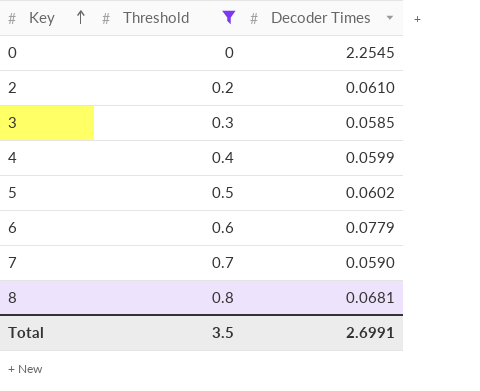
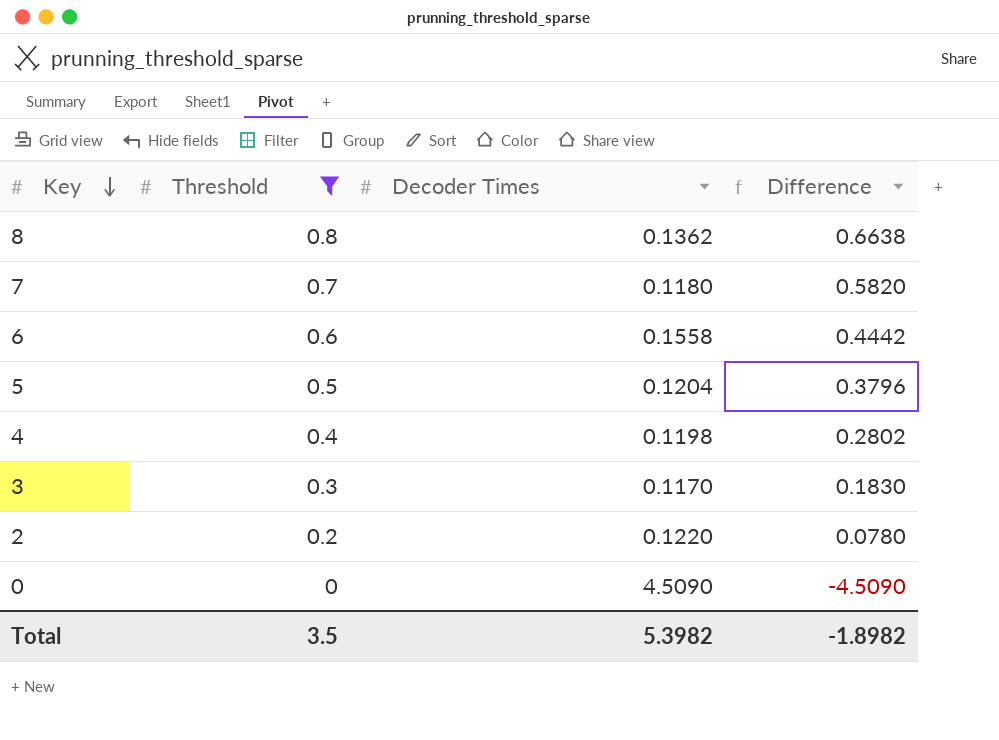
row order: Key ascending -> Key descending
column Difference | formula: none -> [Threshold] - [Decoder Times]
8 | Decoder Times: 0.0681 -> 0.1362
7 | Decoder Times: 0.0590 -> 0.1180
6 | Decoder Times: 0.0779 -> 0.1558
5 | Decoder Times: 0.0602 -> 0.1204
4 | Decoder Times: 0.0599 -> 0.1198
3 | Decoder Times: 0.0585 -> 0.1170
2 | Decoder Times: 0.0610 -> 0.1220
0 | Decoder Times: 2.2545 -> 4.5090
Total | Decoder Times: 2.6991 -> 5.3982

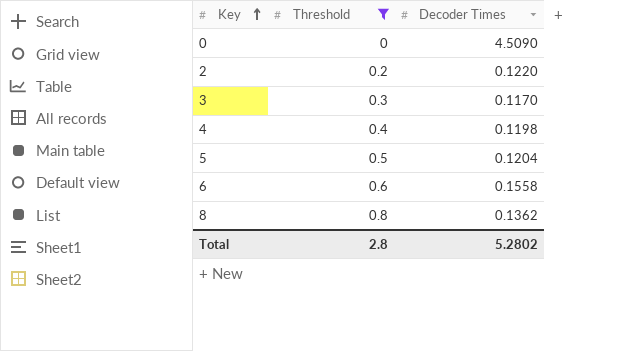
row order: Key descending -> Key ascending
column Difference | formula: [Threshold] - [Decoder Times] -> none
row 7: 0.7 | 0.1180 | 0.5820 -> none
Total | Threshold: 3.5 -> 2.8
Total | Decoder Times: 5.3982 -> 5.2802

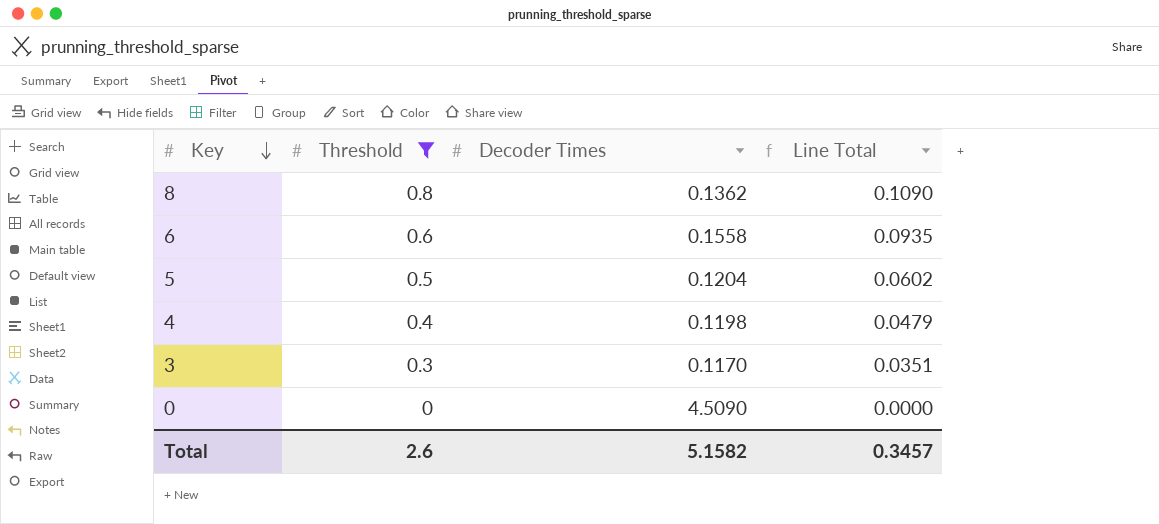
row order: Key ascending -> Key descending
column Line Total | formula: none -> [Threshold] * [Decoder Times]
row 2: 0.2 | 0.1220 -> none
Total | Threshold: 2.8 -> 2.6
Total | Decoder Times: 5.2802 -> 5.1582

